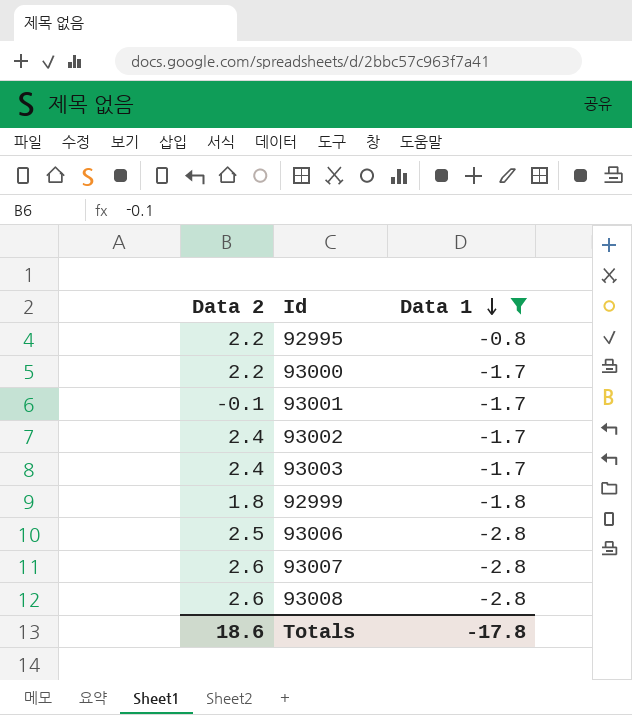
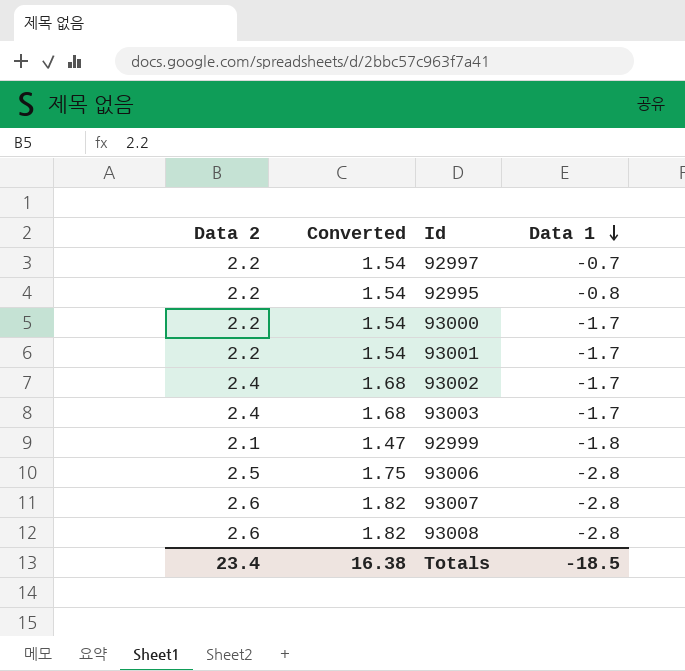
filter: Data 1 != -0.7 -> none
column Converted | formula: none -> [Data 2] * 0.7
93001 | Data 2: -0.1 -> 2.2
92999 | Data 2: 1.8 -> 2.1
Totals | Data 2: 18.6 -> 23.4
Totals | Data 1: -17.8 -> -18.5

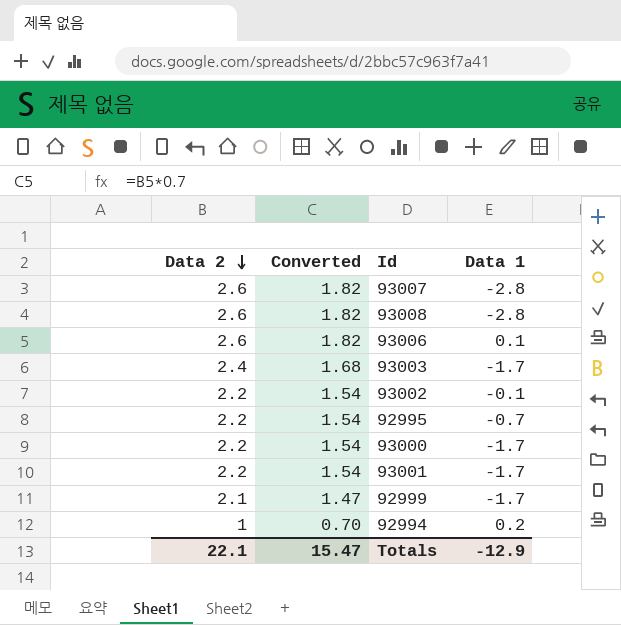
row order: Data 1 descending -> Data 2 descending
row 92997: 2.2 | 1.54 | -0.7 -> none
93006 | Data 2: 2.5 -> 2.6
93006 | Converted: 1.75 -> 1.82
93006 | Data 1: -2.8 -> 0.1
93002 | Data 2: 2.4 -> 2.2
93002 | Converted: 1.68 -> 1.54
93002 | Data 1: -1.7 -> -0.1
92995 | Data 1: -0.8 -> -0.7
92999 | Data 1: -1.8 -> -1.7
row 92994: none -> 1 | 0.70 | 0.2
Totals | Data 2: 23.4 -> 22.1
Totals | Converted: 16.38 -> 15.47
Totals | Data 1: -18.5 -> -12.9

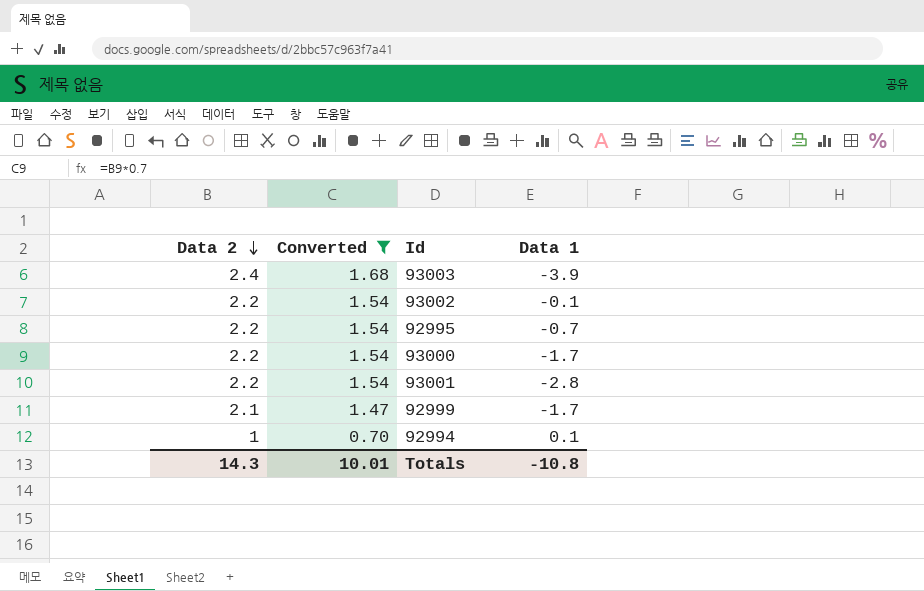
filter: none -> Converted != 1.82
93003 | Data 1: -1.7 -> -3.9
93001 | Data 1: -1.7 -> -2.8
92994 | Data 1: 0.2 -> 0.1
Totals | Data 2: 22.1 -> 14.3
Totals | Converted: 15.47 -> 10.01
Totals | Data 1: -12.9 -> -10.8

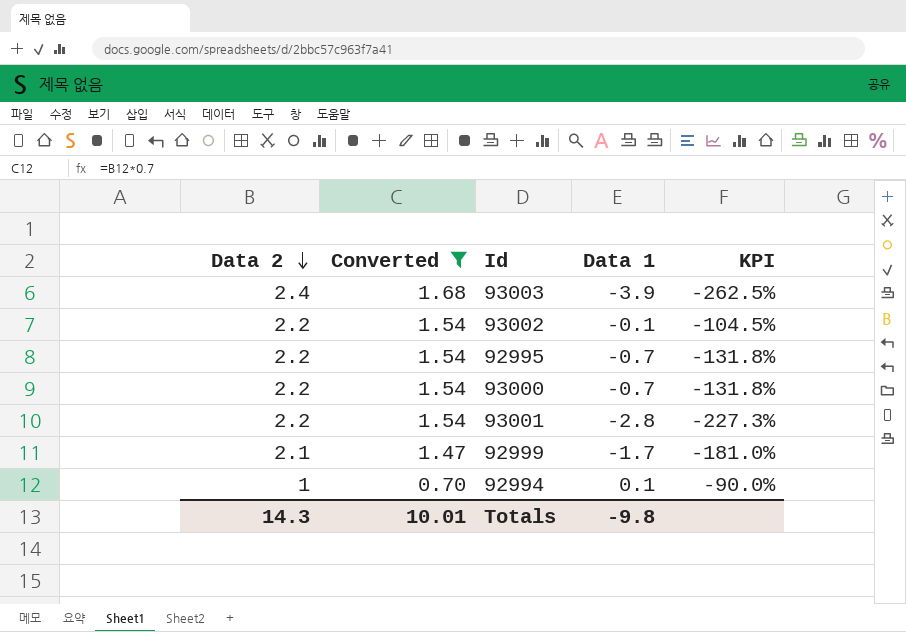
column KPI | formula: none -> ([Data 1] - [Data 2]) / [Data 2]
93000 | Data 1: -1.7 -> -0.7
Totals | Data 1: -10.8 -> -9.8

